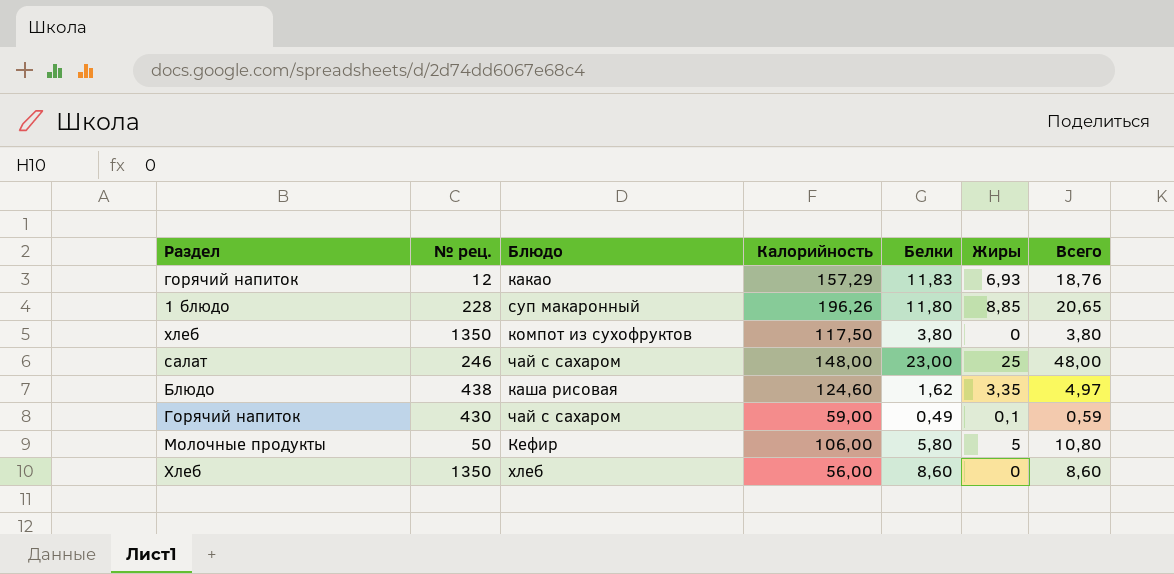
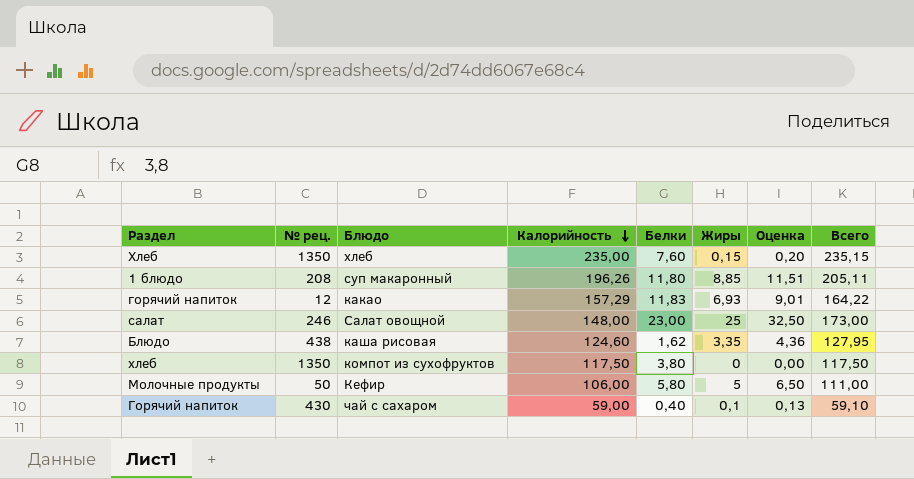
row order: none -> Калорийность descending
column Оценка | formula: none -> [Жиры] * 1,3
column Всего | formula: [Белки] + [Жиры] -> [Калорийность] + [Жиры]
Хлеб | Калорийность: 56,00 -> 235,00
Хлеб | Белки: 8,60 -> 7,60
Хлеб | Жиры: 0 -> 0,15
1 блюдо | № рец.: 228 -> 208
салат | Блюдо: чай с сахаром -> Салат овощной
Горячий напиток | Белки: 0,49 -> 0,40

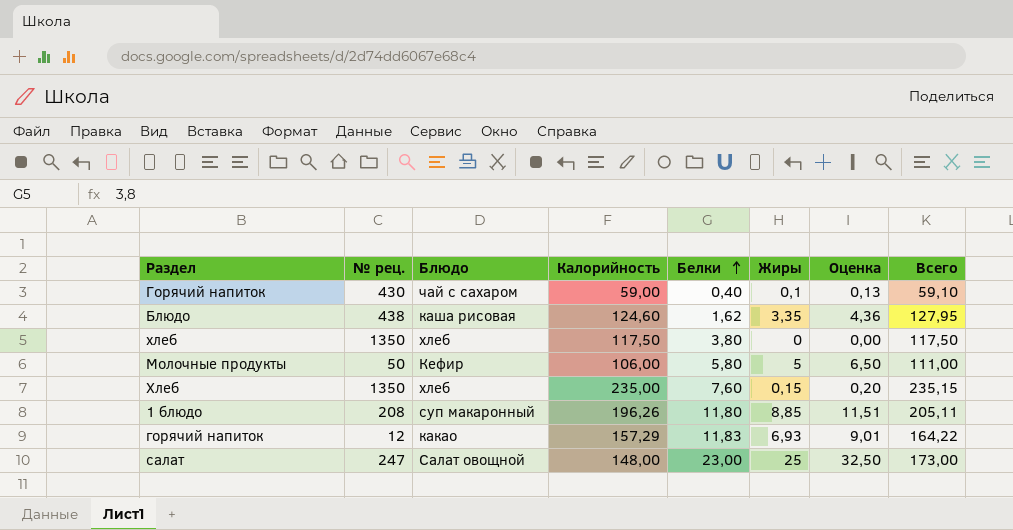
row order: Калорийность descending -> Белки ascending
хлеб | Блюдо: компот из сухофруктов -> хлеб
салат | № рец.: 246 -> 247

